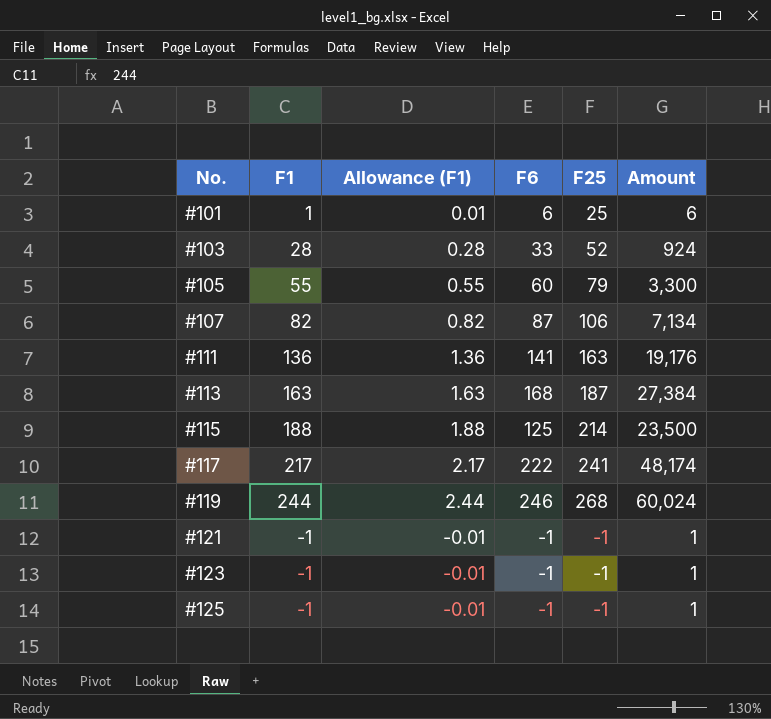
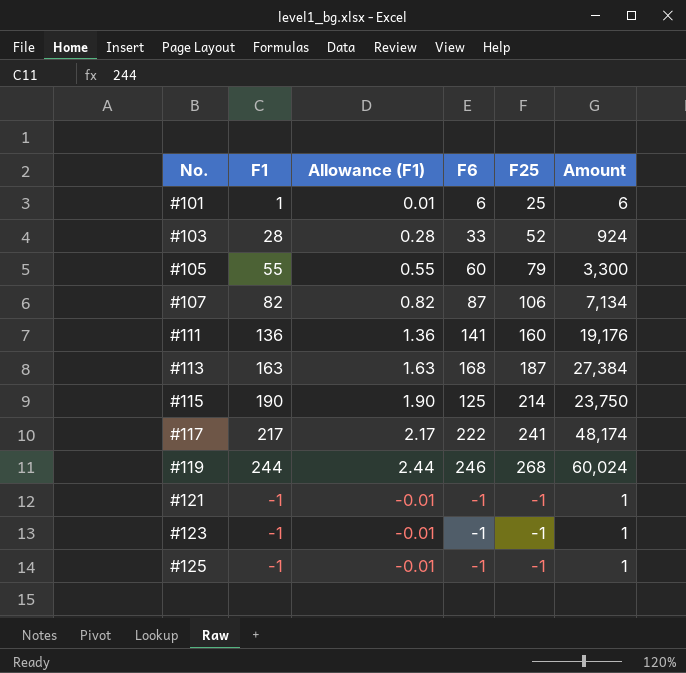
#111 | F25: 163 -> 160
#115 | F1: 188 -> 190
#115 | Allowance (F1): 1.88 -> 1.90
#115 | Amount: 23,500 -> 23,750

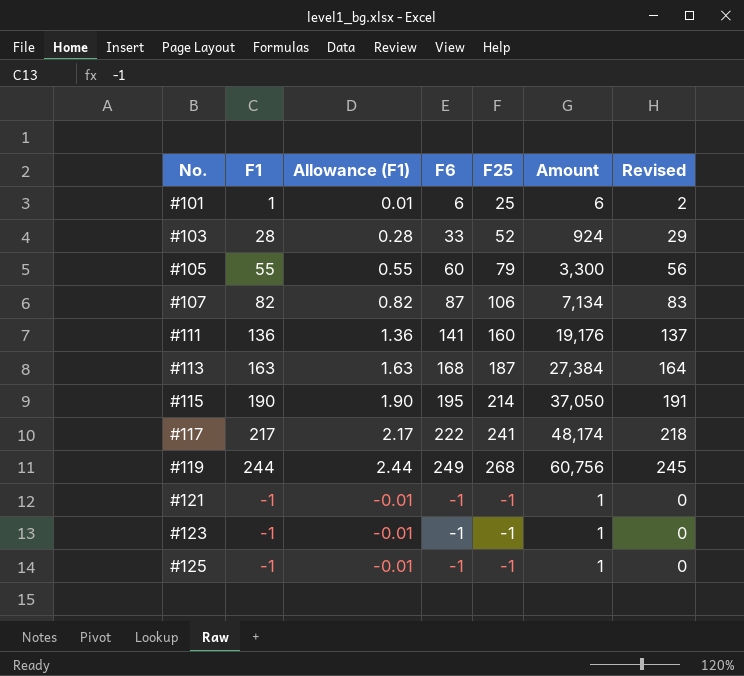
column Revised | formula: none -> [F1] + 1
#115 | F6: 125 -> 195
#115 | Amount: 23,750 -> 37,050
#119 | F6: 246 -> 249
#119 | Amount: 60,024 -> 60,756

